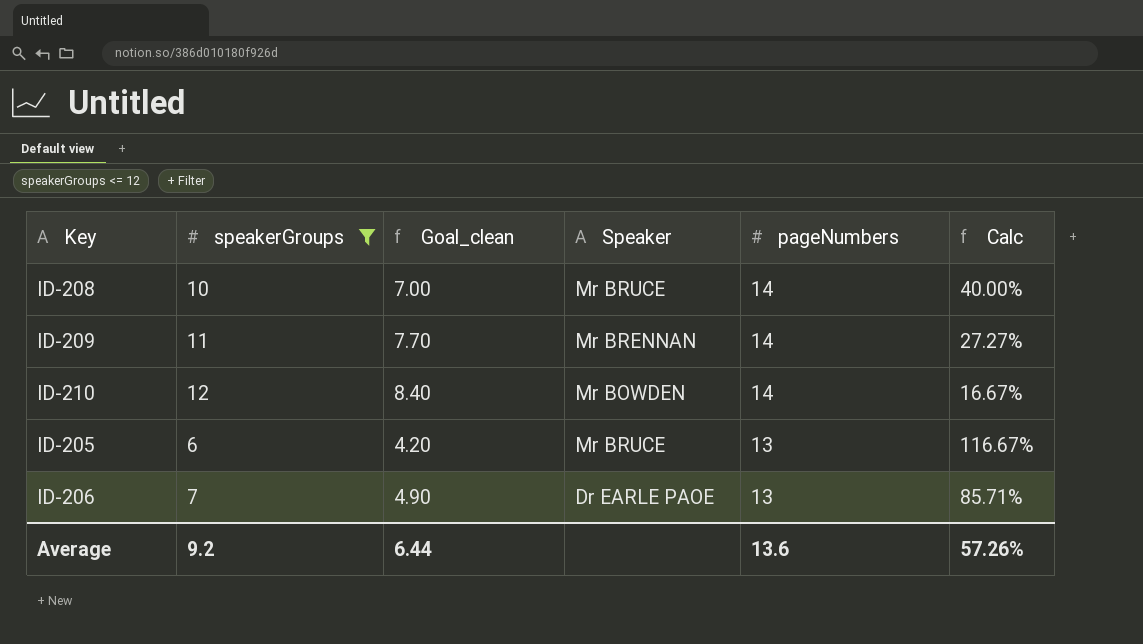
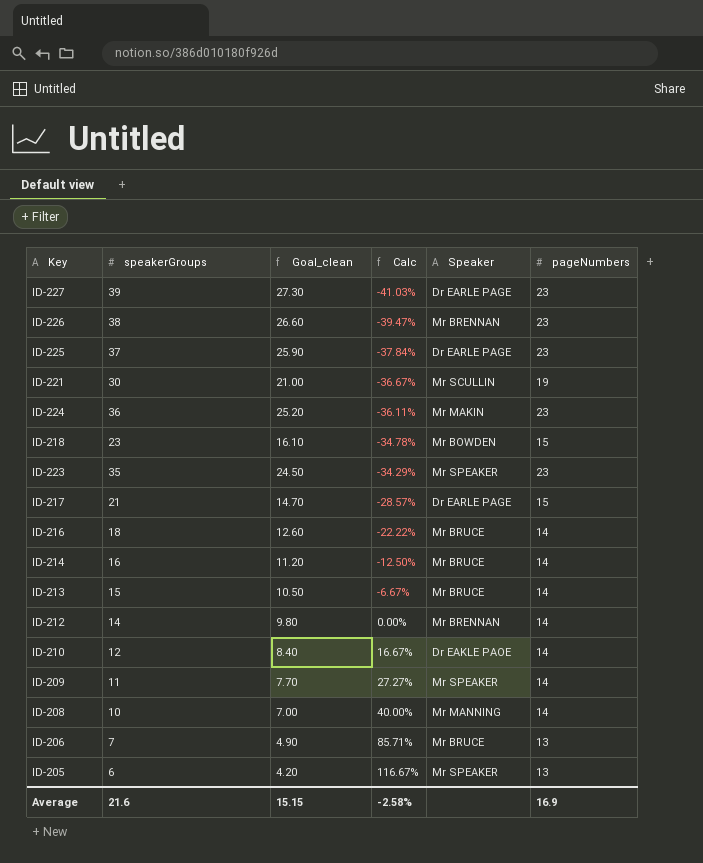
filter: speakerGroups <= 12 -> none
row order: pageNumbers descending -> Calc ascending
column Calc | position: 6 -> 4
ID-210 | Speaker: Mr BOWDEN -> Dr EAKLE PAOE
ID-209 | Speaker: Mr BRENNAN -> Mr SPEAKER
ID-208 | Speaker: Mr BRUCE -> Mr MANNING
ID-206 | Speaker: Dr EARLE PAOE -> Mr BRUCE
ID-205 | Speaker: Mr BRUCE -> Mr SPEAKER
Average | speakerGroups: 9.2 -> 21.6
Average | Goal_clean: 6.44 -> 15.15
Average | Calc: 57.26% -> -2.58%
Average | pageNumbers: 13.6 -> 16.9

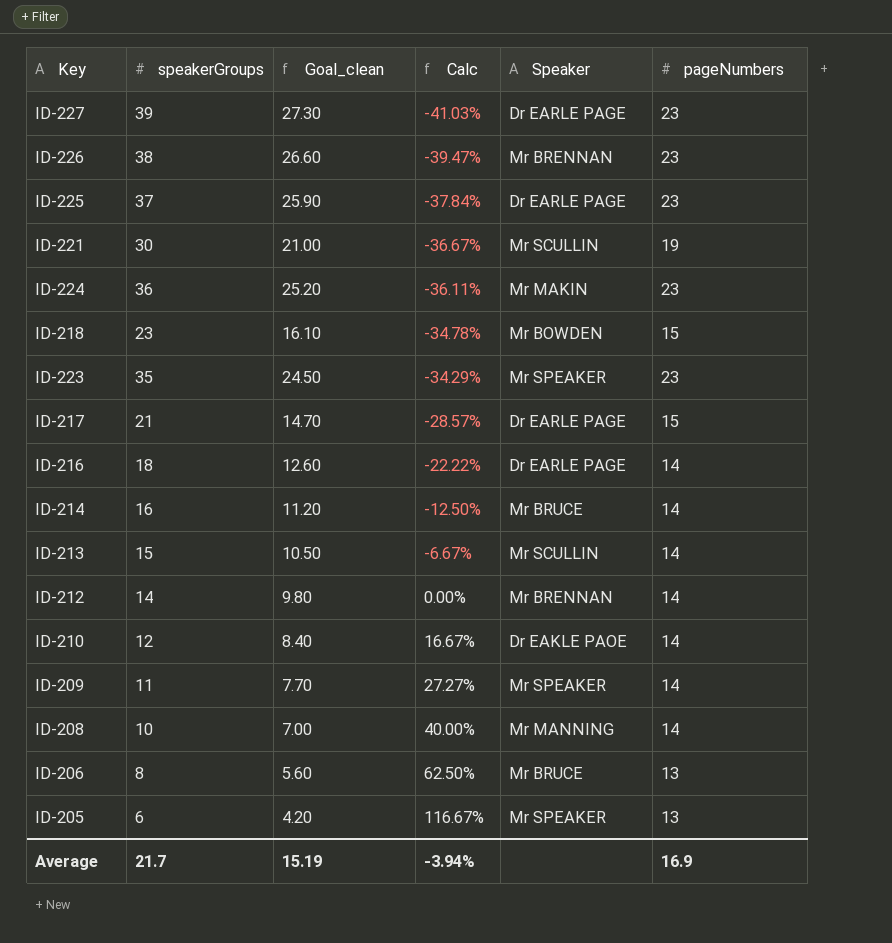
ID-216 | Speaker: Mr BRUCE -> Dr EARLE PAGE
ID-213 | Speaker: Mr BRUCE -> Mr SCULLIN
ID-206 | speakerGroups: 7 -> 8
ID-206 | Goal_clean: 4.90 -> 5.60
ID-206 | Calc: 85.71% -> 62.50%
Average | speakerGroups: 21.6 -> 21.7
Average | Goal_clean: 15.15 -> 15.19
Average | Calc: -2.58% -> -3.94%

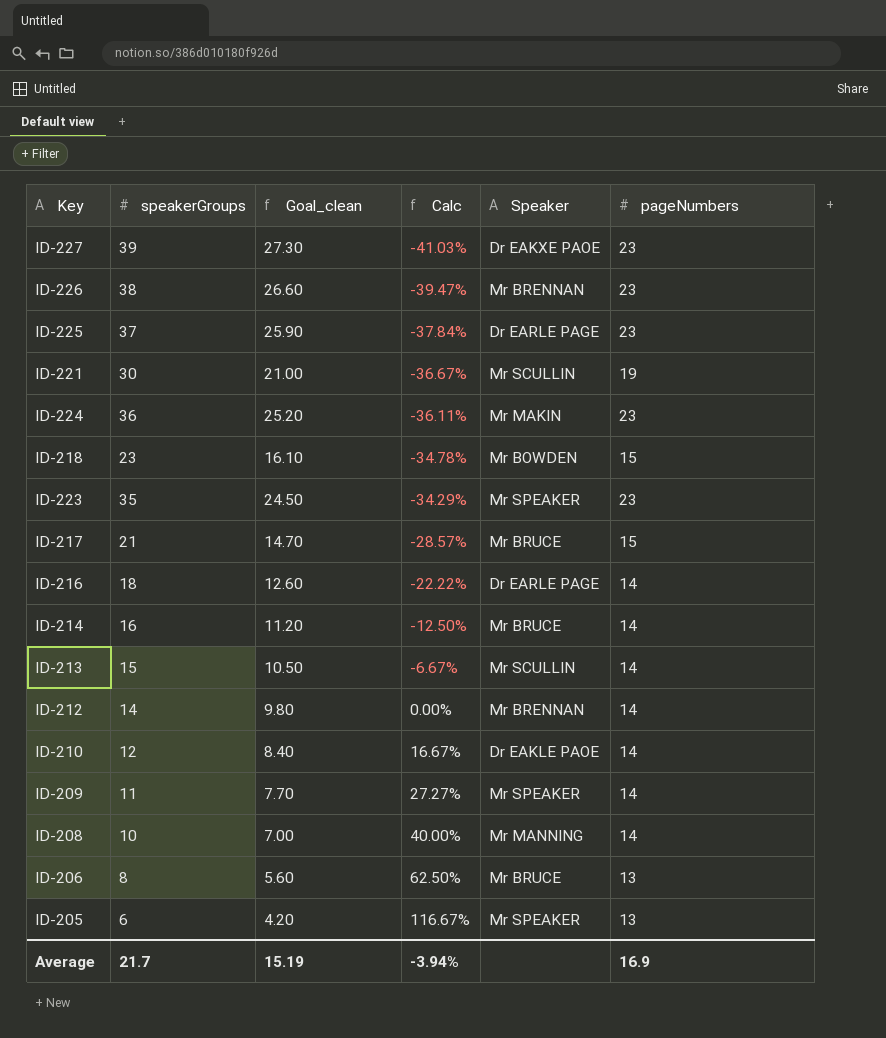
ID-227 | Speaker: Dr EARLE PAGE -> Dr EAKXE PAOE
ID-217 | Speaker: Dr EARLE PAGE -> Mr BRUCE

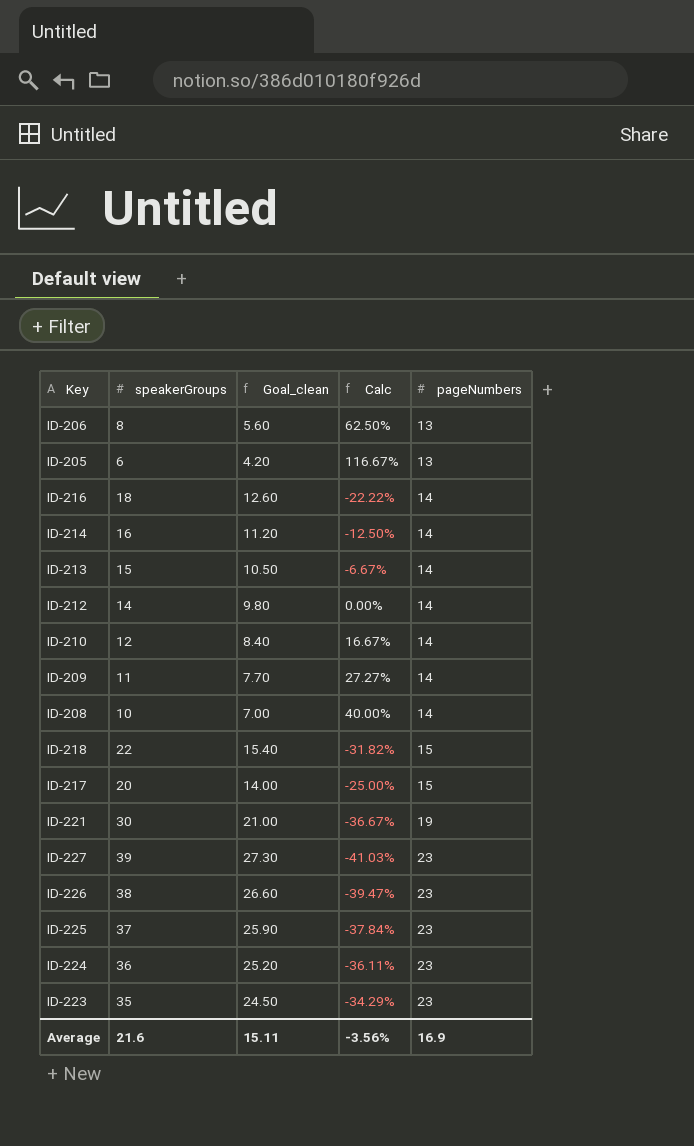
row order: Calc ascending -> pageNumbers ascending
column Speaker | position: 5 -> none
ID-218 | speakerGroups: 23 -> 22
ID-218 | Goal_clean: 16.10 -> 15.40
ID-218 | Calc: -34.78% -> -31.82%
ID-217 | speakerGroups: 21 -> 20
ID-217 | Goal_clean: 14.70 -> 14.00
ID-217 | Calc: -28.57% -> -25.00%
Average | speakerGroups: 21.7 -> 21.6
Average | Goal_clean: 15.19 -> 15.11
Average | Calc: -3.94% -> -3.56%

